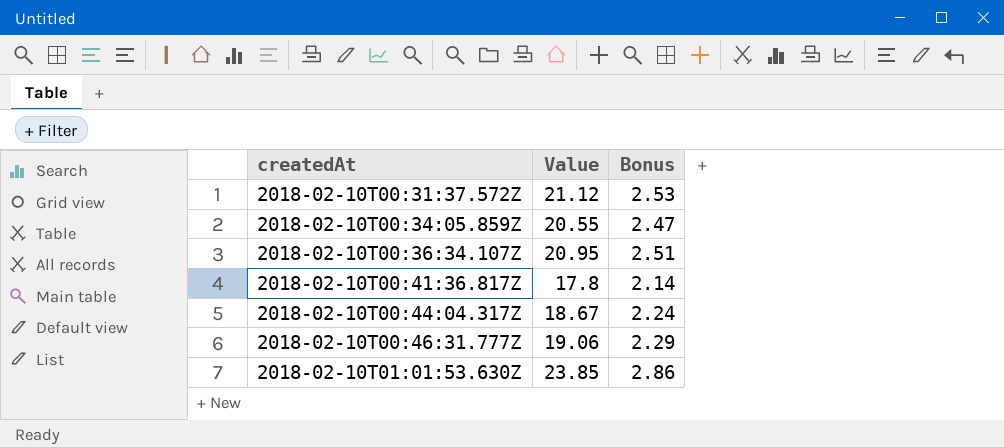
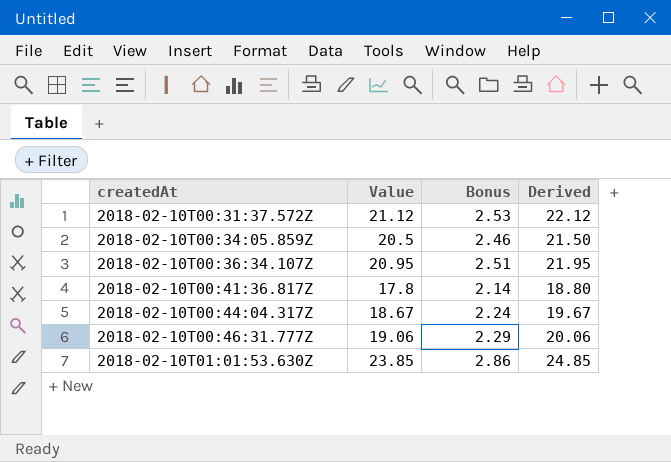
column Derived | formula: none -> [Value] + 1
2018-02-10T00:34:05.859Z | Value: 20.55 -> 20.5
2018-02-10T00:34:05.859Z | Bonus: 2.47 -> 2.46

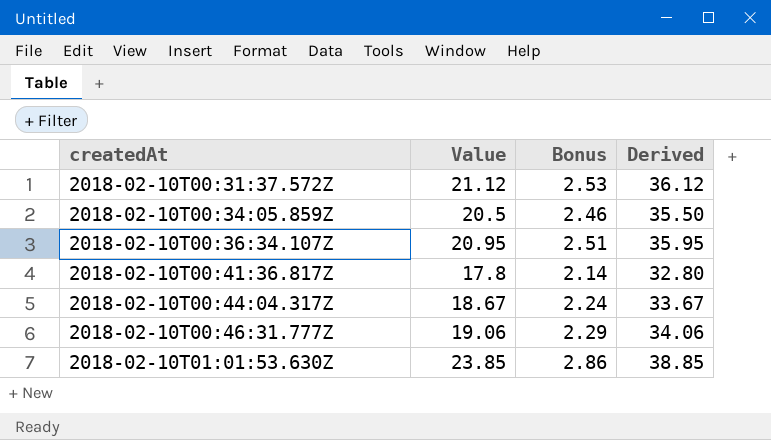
column Derived | formula: [Value] + 1 -> [Value] + 15

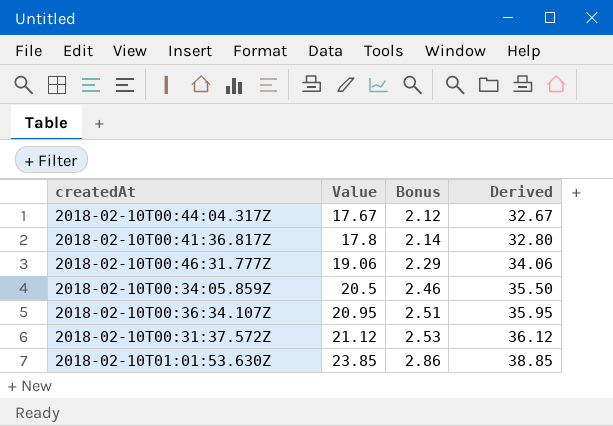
row order: createdAt ascending -> Value ascending
2018-02-10T00:44:04.317Z | Value: 18.67 -> 17.67
2018-02-10T00:44:04.317Z | Bonus: 2.24 -> 2.12
2018-02-10T00:44:04.317Z | Derived: 33.67 -> 32.67

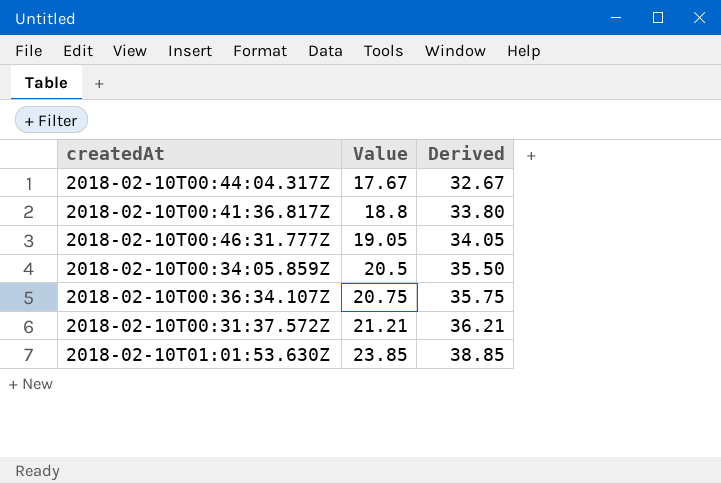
column Bonus | formula: [Value] * 0.12 -> none
2018-02-10T00:41:36.817Z | Value: 17.8 -> 18.8
2018-02-10T00:41:36.817Z | Derived: 32.80 -> 33.80
2018-02-10T00:46:31.777Z | Value: 19.06 -> 19.05
2018-02-10T00:46:31.777Z | Derived: 34.06 -> 34.05
2018-02-10T00:36:34.107Z | Value: 20.95 -> 20.75
2018-02-10T00:36:34.107Z | Derived: 35.95 -> 35.75
2018-02-10T00:31:37.572Z | Value: 21.12 -> 21.21
2018-02-10T00:31:37.572Z | Derived: 36.12 -> 36.21

